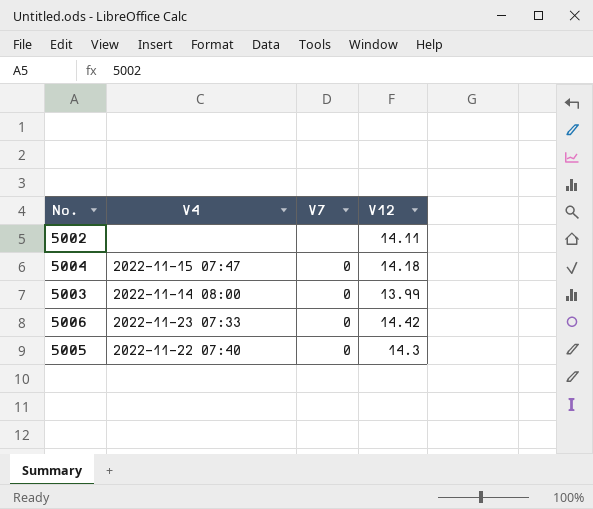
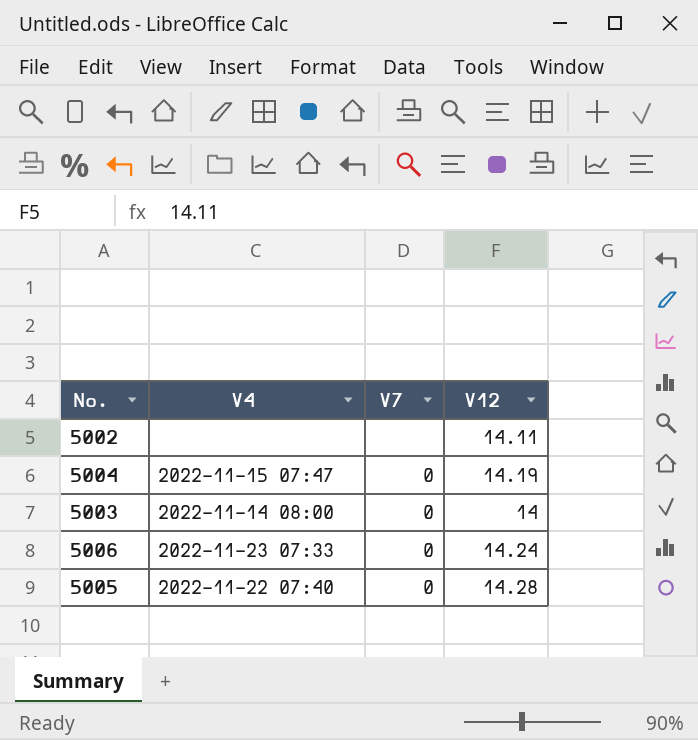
5004 | V12: 14.18 -> 14.19
5003 | V12: 13.99 -> 14
5006 | V12: 14.42 -> 14.24
5005 | V12: 14.3 -> 14.28

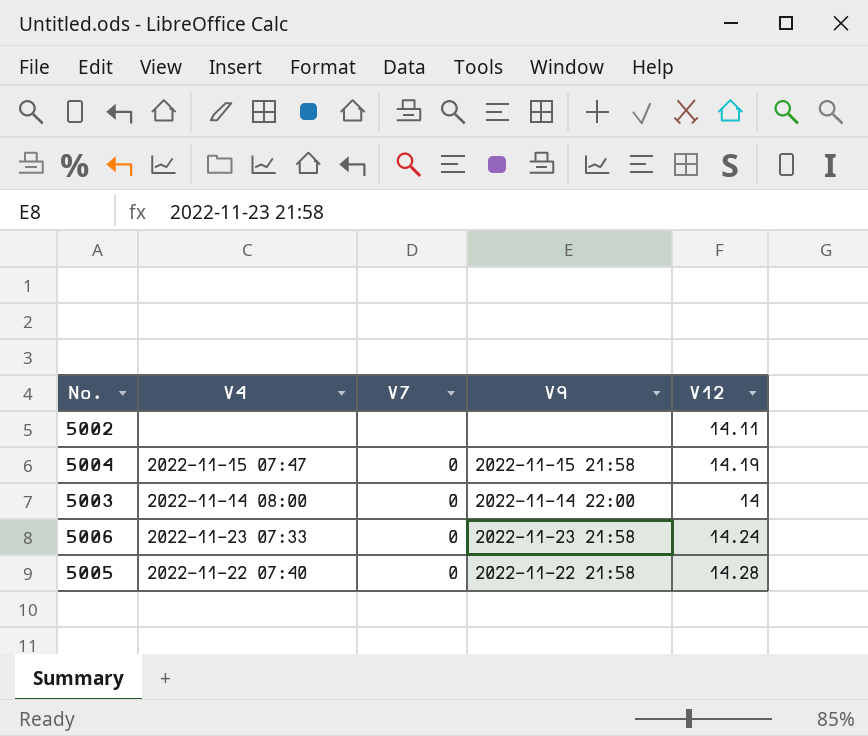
column V9 | position: none -> 4

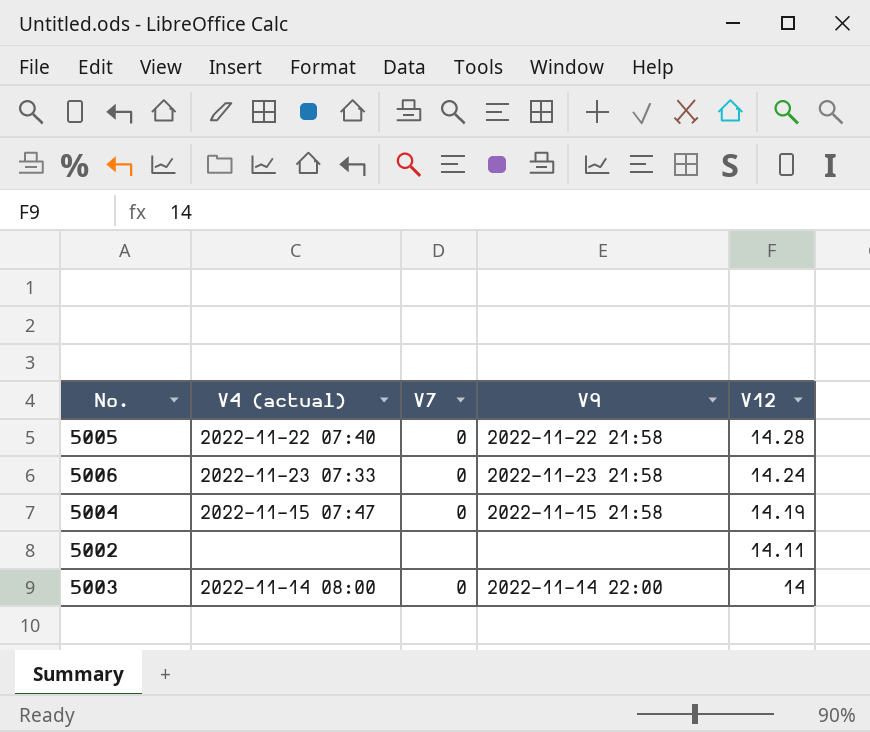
row order: none -> V12 descending
column name: V4 -> V4 (actual)

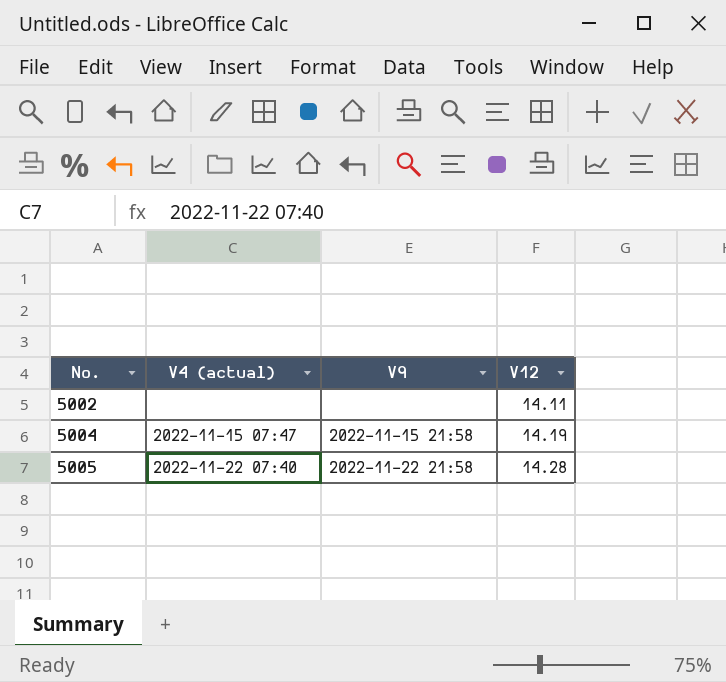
row order: V12 descending -> No. ascending
column V7 | position: 3 -> none
row 5006: 2022-11-23 07:33 | 0 | 2022-11-23 21:58 | 14.24 -> none
row 5003: 2022-11-14 08:00 | 0 | 2022-11-14 22:00 | 14 -> none

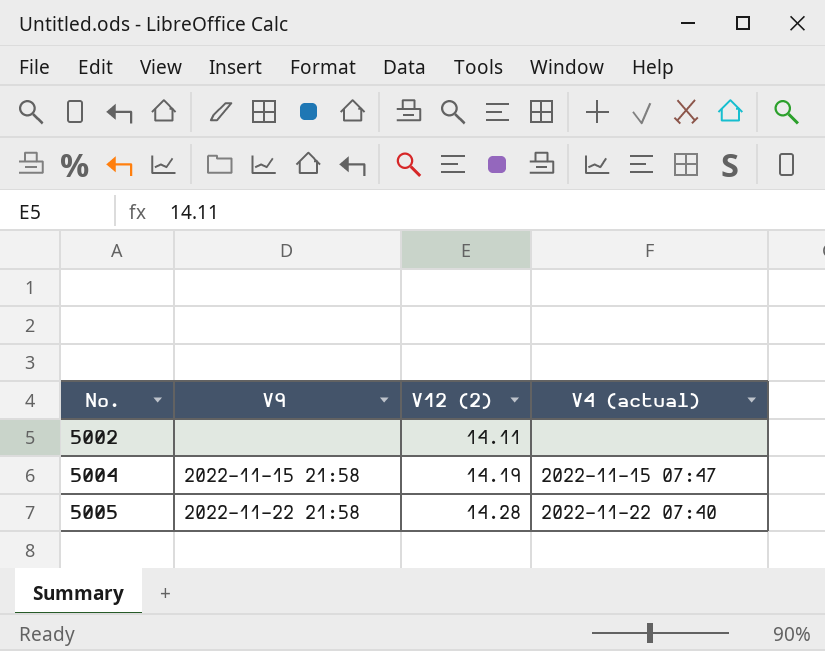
column name: V12 -> V12 (2)
column V4 (actual) | position: 2 -> 4

